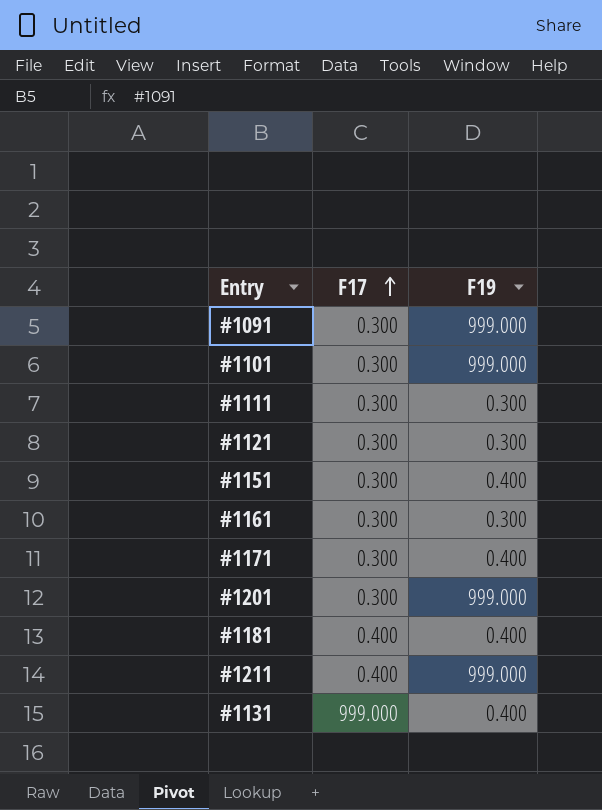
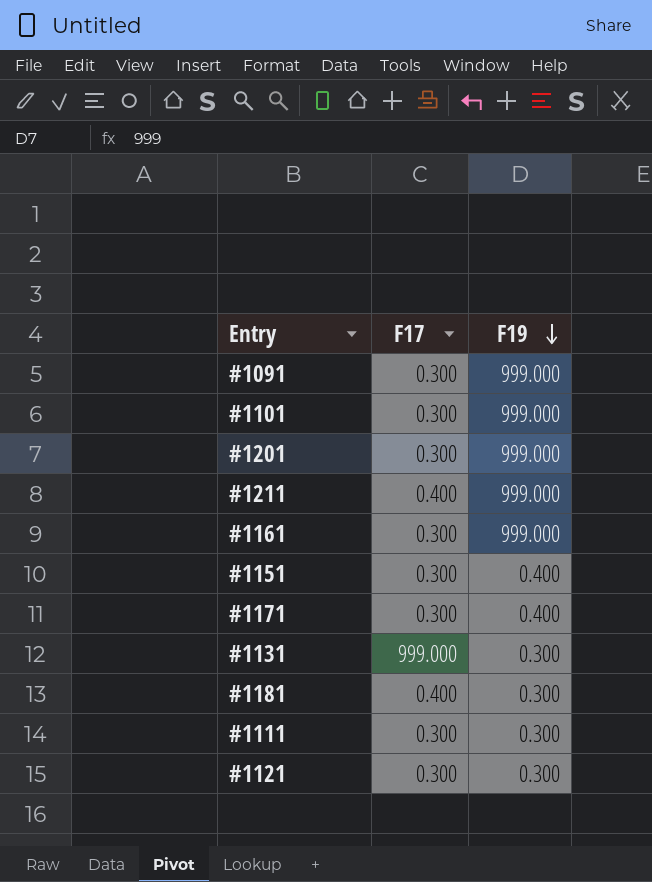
row order: F17 ascending -> F19 descending
#1161 | F19: 0.300 -> 999.000
#1131 | F19: 0.400 -> 0.300
#1181 | F19: 0.400 -> 0.300

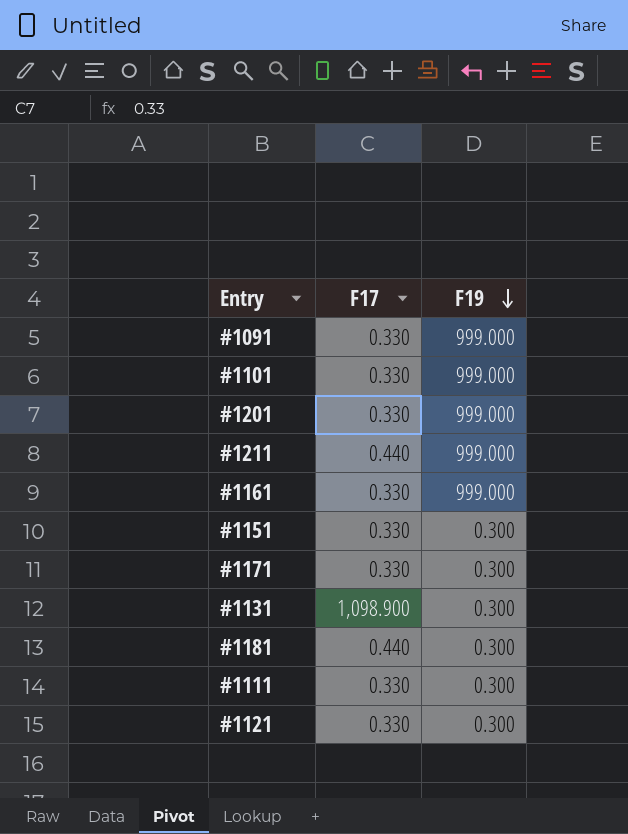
#1091 | F17: 0.300 -> 0.330
#1101 | F17: 0.300 -> 0.330
#1201 | F17: 0.300 -> 0.330
#1211 | F17: 0.400 -> 0.440
#1161 | F17: 0.300 -> 0.330
#1151 | F17: 0.300 -> 0.330
#1151 | F19: 0.400 -> 0.300
#1171 | F17: 0.300 -> 0.330
#1171 | F19: 0.400 -> 0.300
#1131 | F17: 999.000 -> 1,098.900
#1181 | F17: 0.400 -> 0.440
#1111 | F17: 0.300 -> 0.330
#1121 | F17: 0.300 -> 0.330

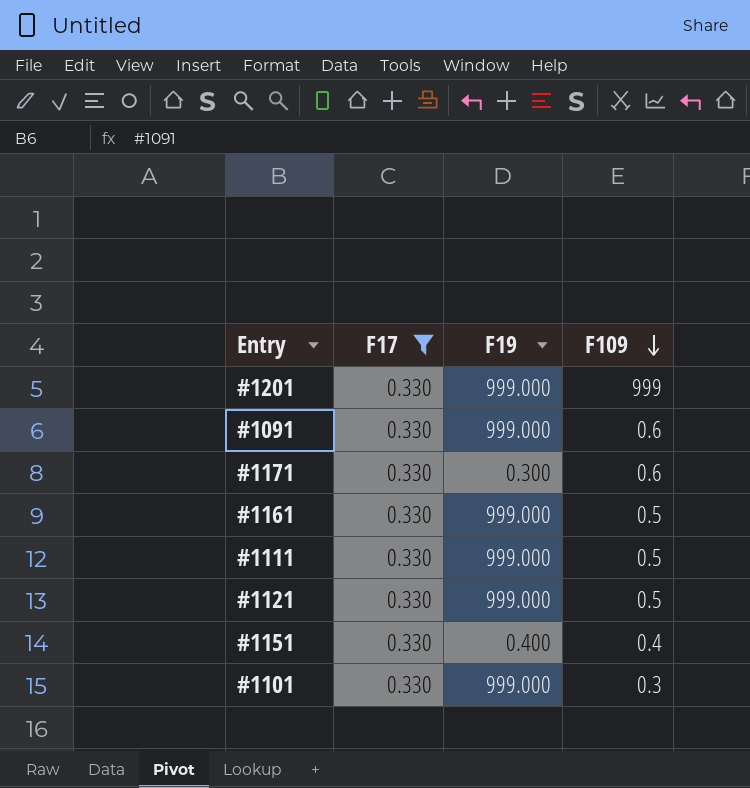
filter: none -> F17 = 0.330
row order: F19 descending -> F109 descending
column F109 | position: none -> 4
#1111 | F19: 0.300 -> 999.000
#1121 | F19: 0.300 -> 999.000
#1151 | F19: 0.300 -> 0.400

